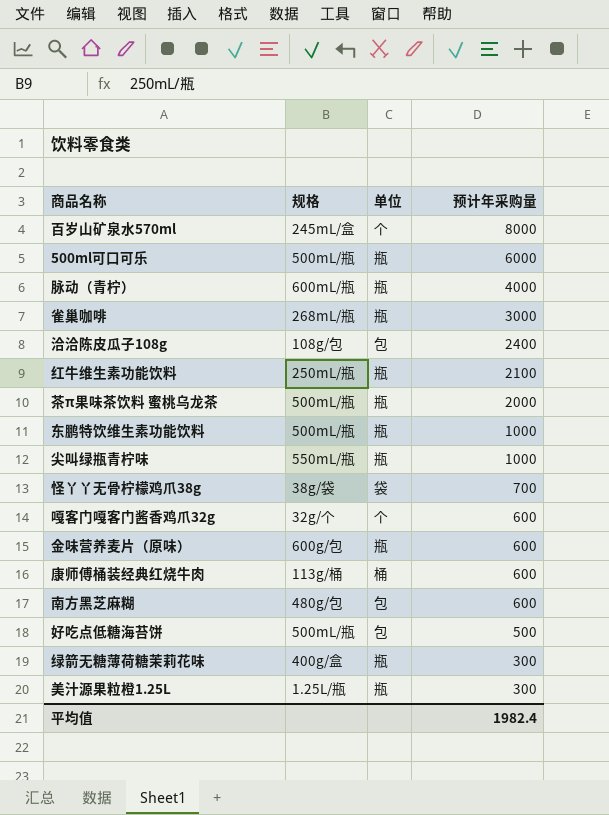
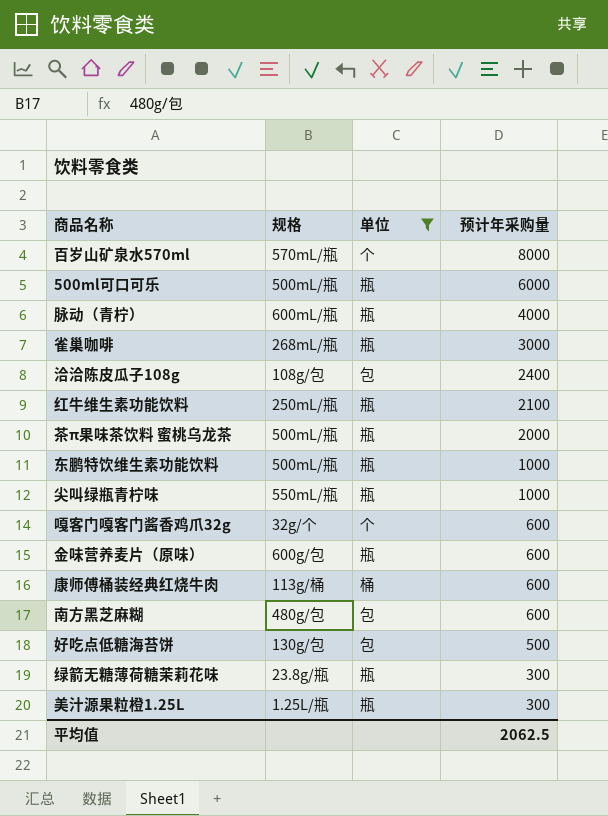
filter: none -> 单位 != 袋
百岁山矿泉水570ml | 规格: 245mL/盒 -> 570mL/瓶
好吃点低糖海苔饼 | 规格: 500mL/瓶 -> 130g/包
绿箭无糖薄荷糖茉莉花味 | 规格: 400g/盒 -> 23.8g/瓶
平均值 | 预计年采购量: 1982.4 -> 2062.5

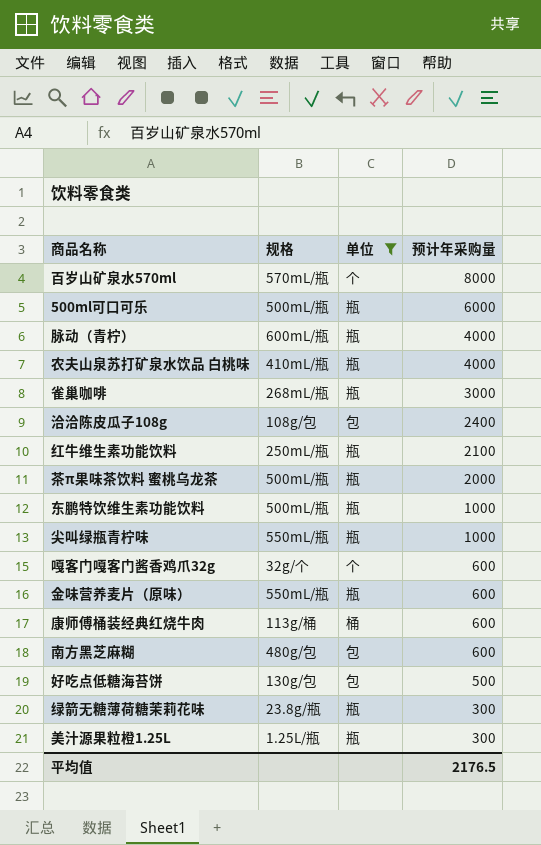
row 农夫山泉苏打矿泉水饮品 白桃味: none -> 410mL/瓶 | 瓶 | 4000
金味营养麦片（原味） | 规格: 600g/包 -> 550mL/瓶
平均值 | 预计年采购量: 2062.5 -> 2176.5

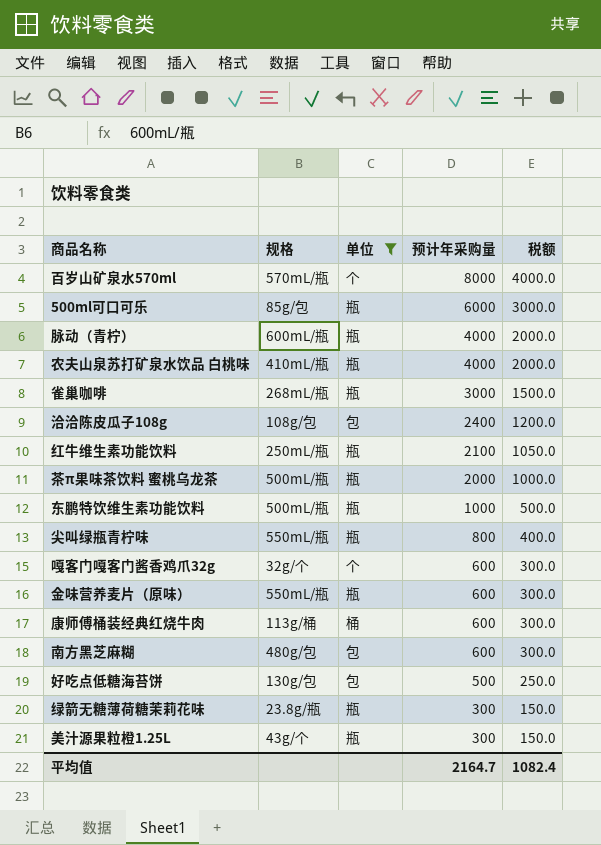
column 税额 | formula: none -> [预计年采购量] * 0.5
500ml可口可乐 | 规格: 500mL/瓶 -> 85g/包
尖叫绿瓶青柠味 | 预计年采购量: 1000 -> 800
美汁源果粒橙1.25L | 规格: 1.25L/瓶 -> 43g/个
平均值 | 预计年采购量: 2176.5 -> 2164.7

